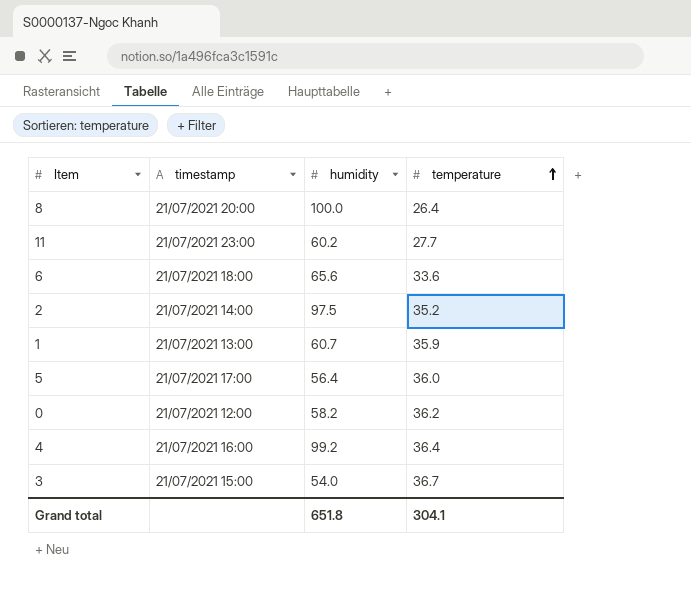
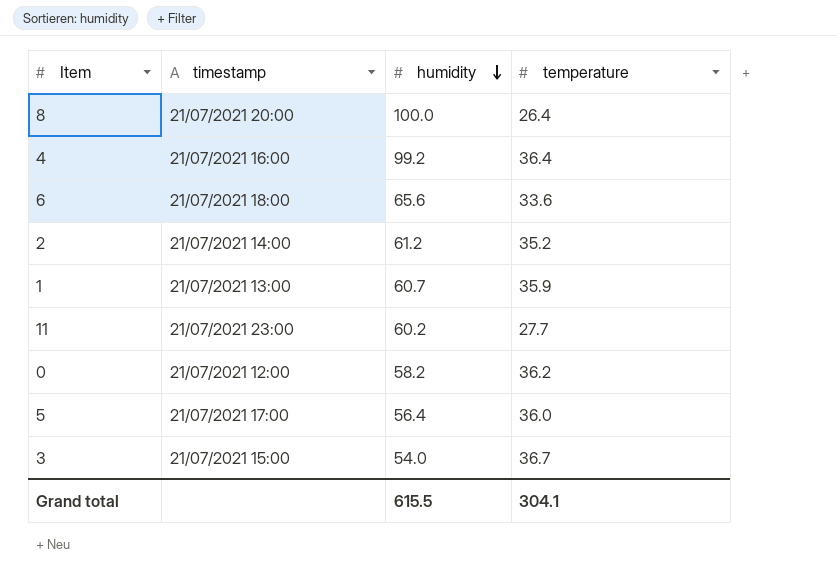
row order: temperature ascending -> humidity descending
2 | humidity: 97.5 -> 61.2
Grand total | humidity: 651.8 -> 615.5

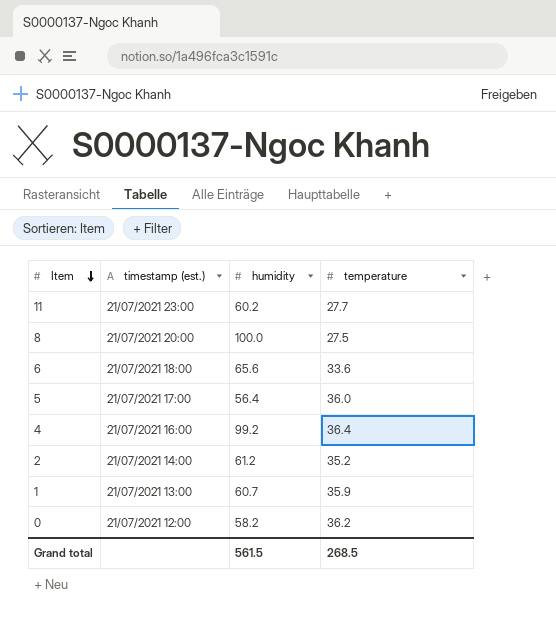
row order: humidity descending -> Item descending
column name: timestamp -> timestamp (est.)
row 3: 21/07/2021 15:00 | 54.0 | 36.7 -> none
8 | temperature: 26.4 -> 27.5
Grand total | humidity: 615.5 -> 561.5
Grand total | temperature: 304.1 -> 268.5

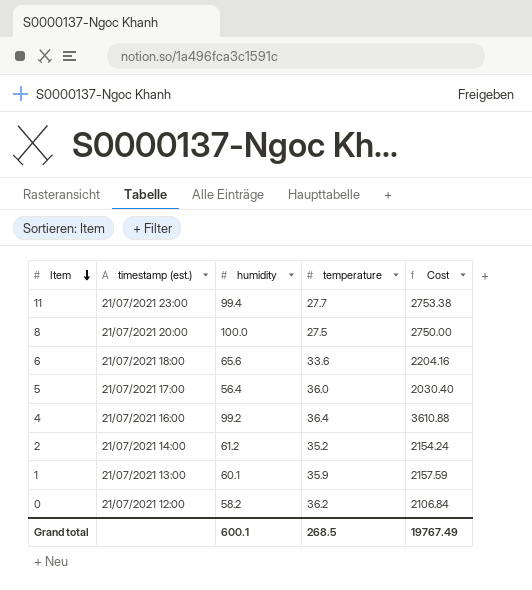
column Cost | formula: none -> [humidity] * [temperature]
11 | humidity: 60.2 -> 99.4
1 | humidity: 60.7 -> 60.1
Grand total | humidity: 561.5 -> 600.1

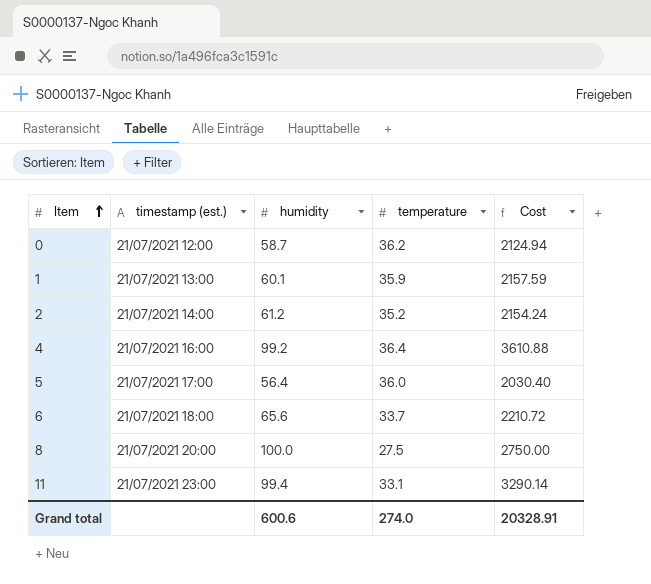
row order: Item descending -> Item ascending
0 | humidity: 58.2 -> 58.7
0 | Cost: 2106.84 -> 2124.94
6 | temperature: 33.6 -> 33.7
6 | Cost: 2204.16 -> 2210.72
11 | temperature: 27.7 -> 33.1
11 | Cost: 2753.38 -> 3290.14
Grand total | humidity: 600.1 -> 600.6
Grand total | temperature: 268.5 -> 274.0
Grand total | Cost: 19767.49 -> 20328.91

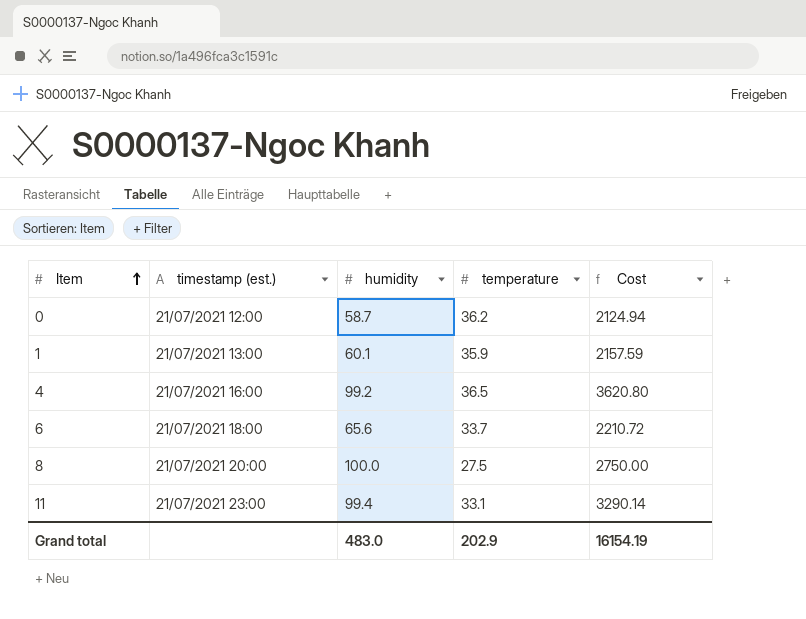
row 2: 21/07/2021 14:00 | 61.2 | 35.2 | 2154.24 -> none
row 5: 21/07/2021 17:00 | 56.4 | 36.0 | 2030.40 -> none
4 | temperature: 36.4 -> 36.5
4 | Cost: 3610.88 -> 3620.80
Grand total | humidity: 600.6 -> 483.0
Grand total | temperature: 274.0 -> 202.9
Grand total | Cost: 20328.91 -> 16154.19

